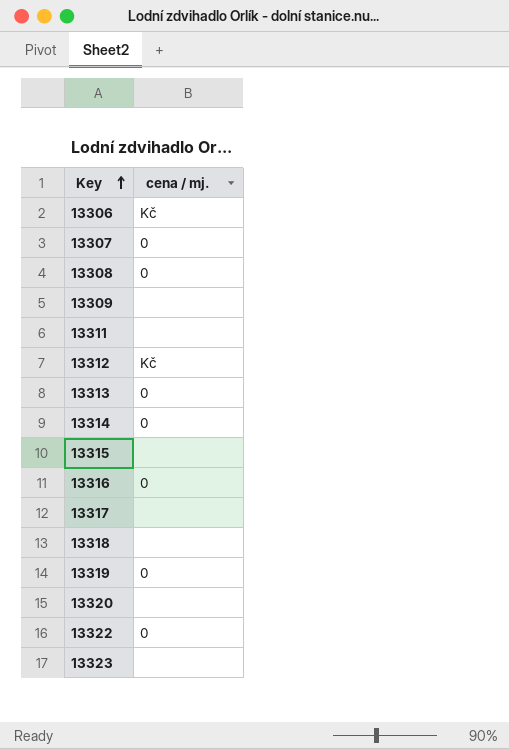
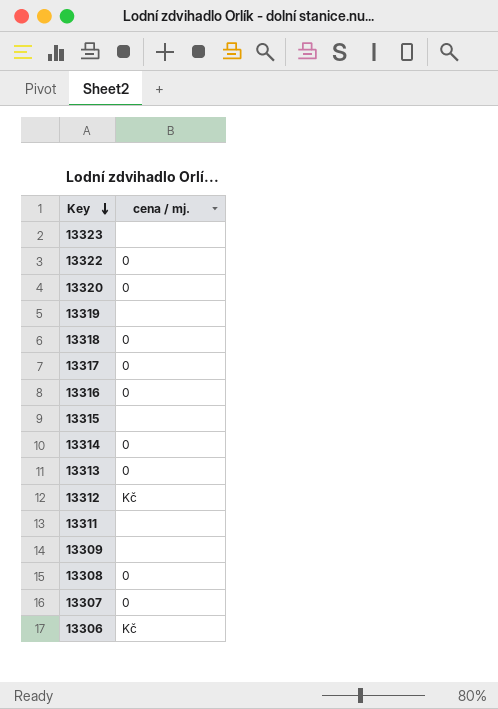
row order: Key ascending -> Key descending
13320 | cena / mj.: none -> 0
13319 | cena / mj.: 0 -> none
13318 | cena / mj.: none -> 0
13317 | cena / mj.: none -> 0

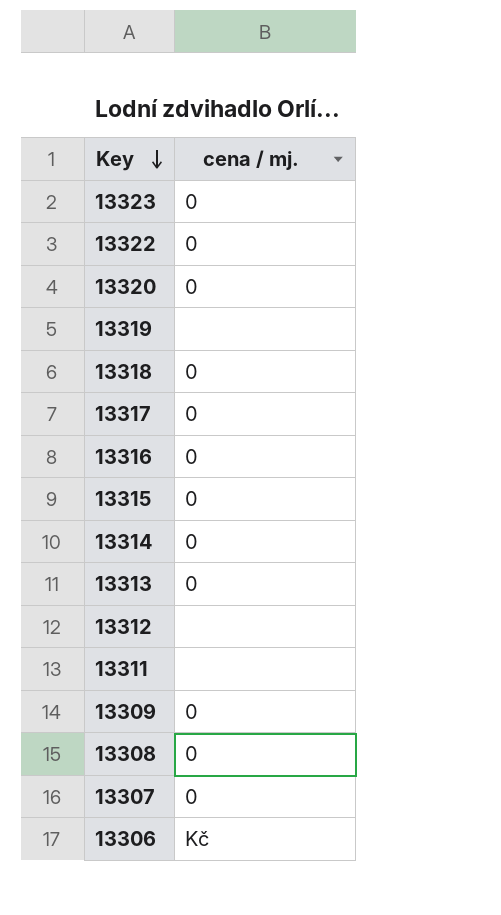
13323 | cena / mj.: none -> 0
13315 | cena / mj.: none -> 0
13312 | cena / mj.: Kč -> none
13309 | cena / mj.: none -> 0

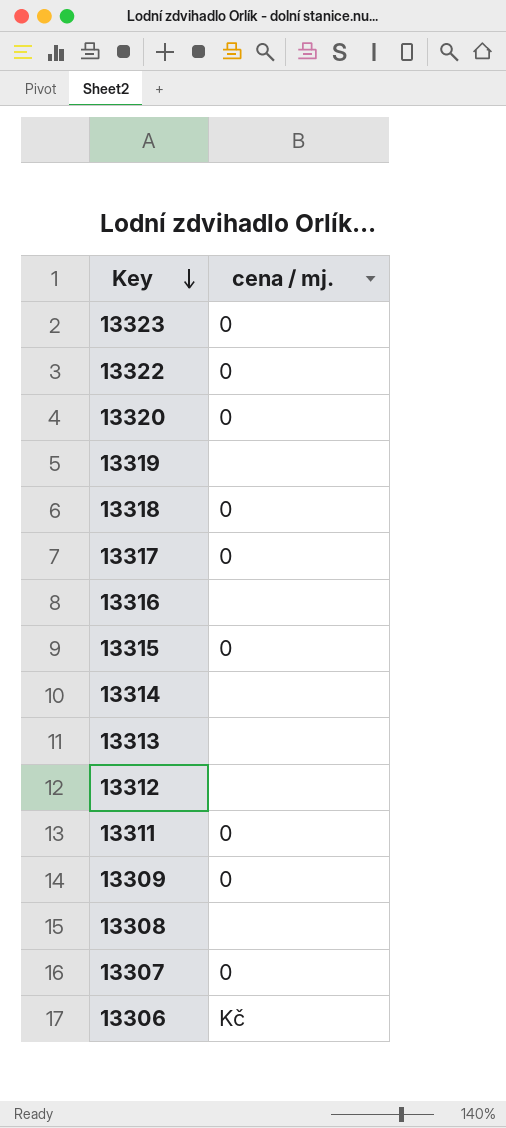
13316 | cena / mj.: 0 -> none
13314 | cena / mj.: 0 -> none
13313 | cena / mj.: 0 -> none
13311 | cena / mj.: none -> 0
13308 | cena / mj.: 0 -> none

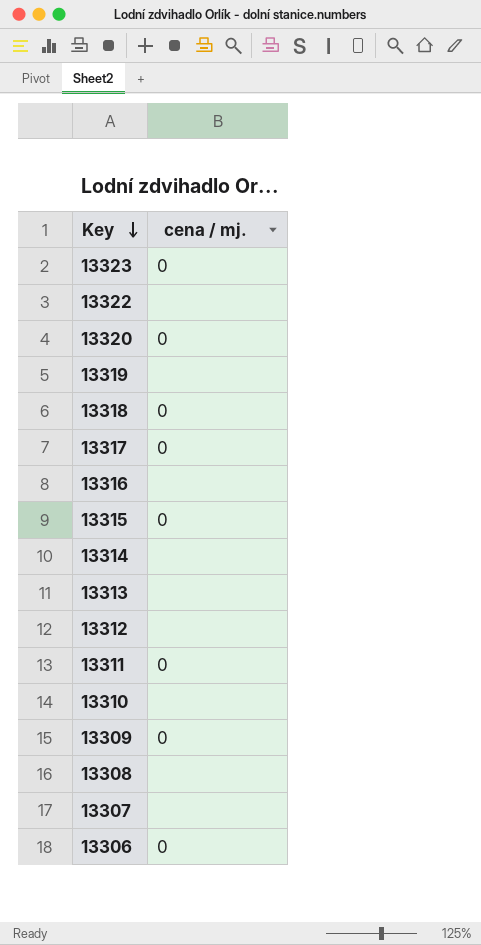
13322 | cena / mj.: 0 -> none
row 13310: none -> none
13307 | cena / mj.: 0 -> none
13306 | cena / mj.: Kč -> 0

